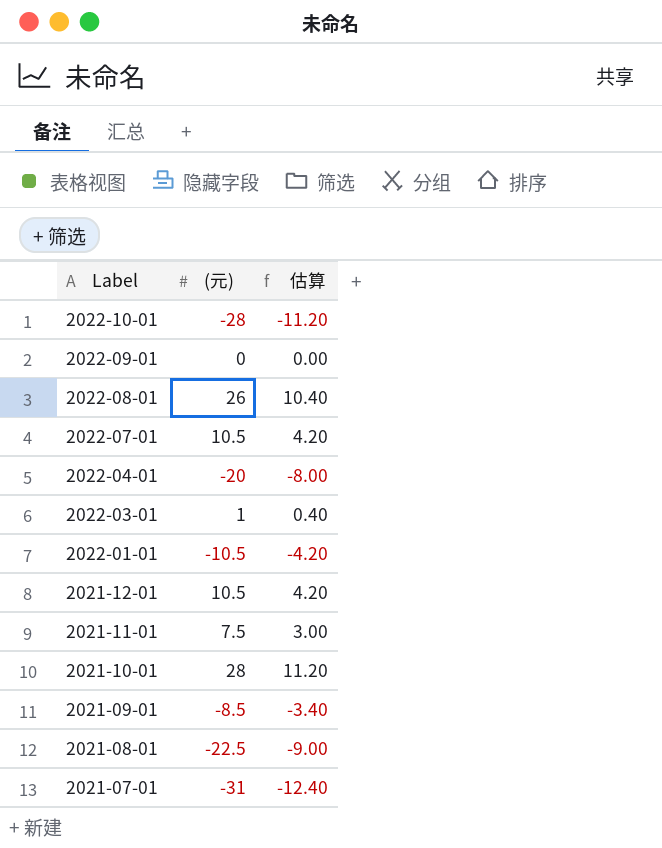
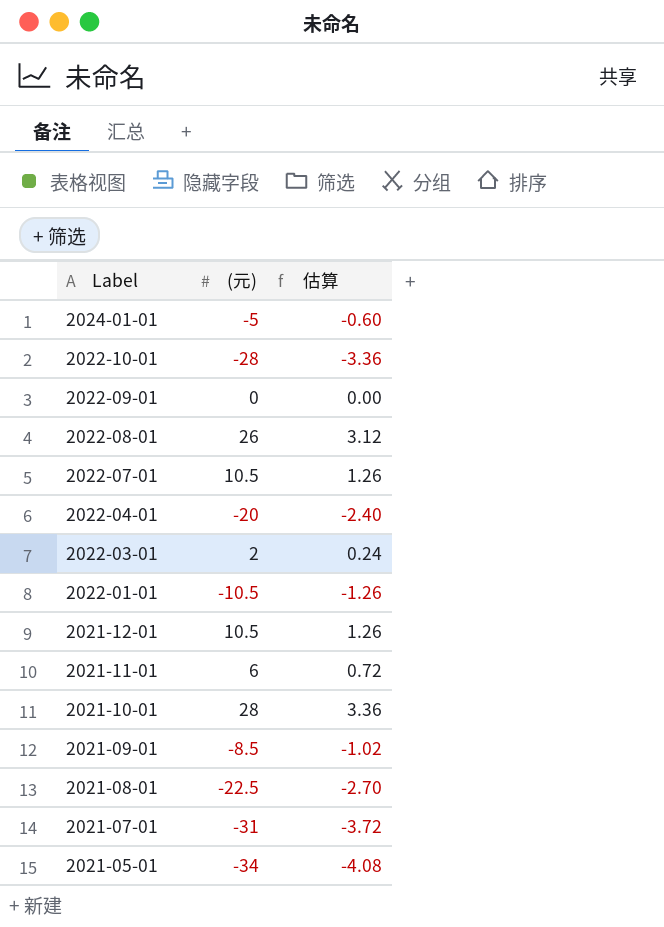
column 估算 | formula: [(元)] * 0.4 -> [(元)] * 0.12
row 2024-01-01: none -> -5 | -0.60
2022-03-01 | (元): 1 -> 2
2021-11-01 | (元): 7.5 -> 6
row 2021-05-01: none -> -34 | -4.08

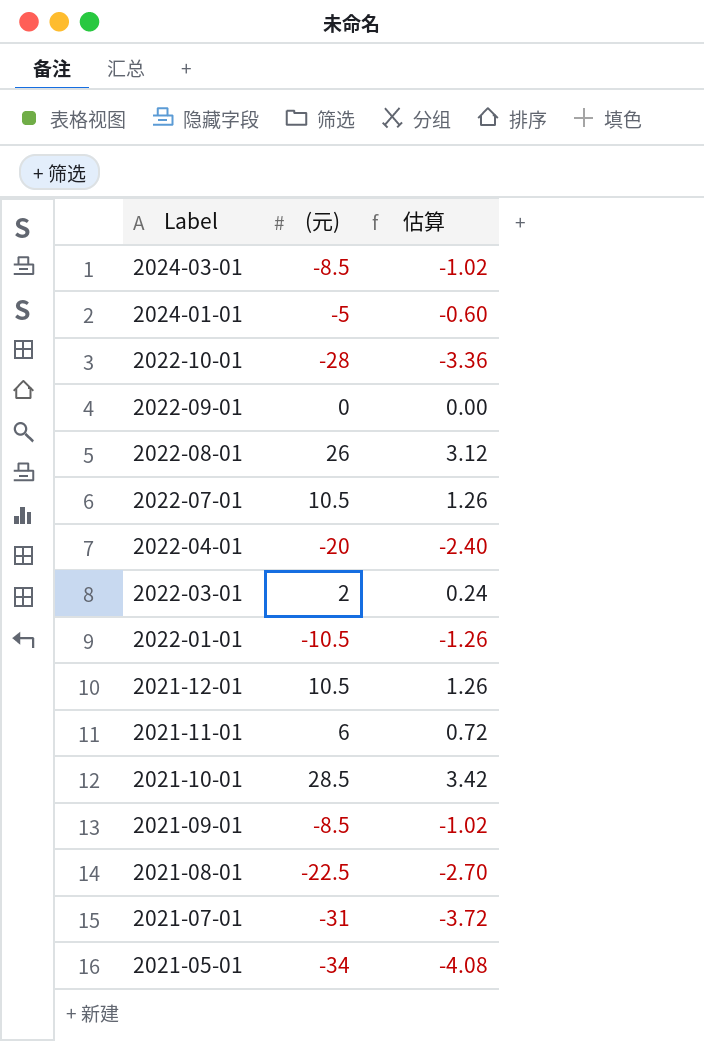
row 2024-03-01: none -> -8.5 | -1.02
2021-10-01 | (元): 28 -> 28.5
2021-10-01 | 估算: 3.36 -> 3.42

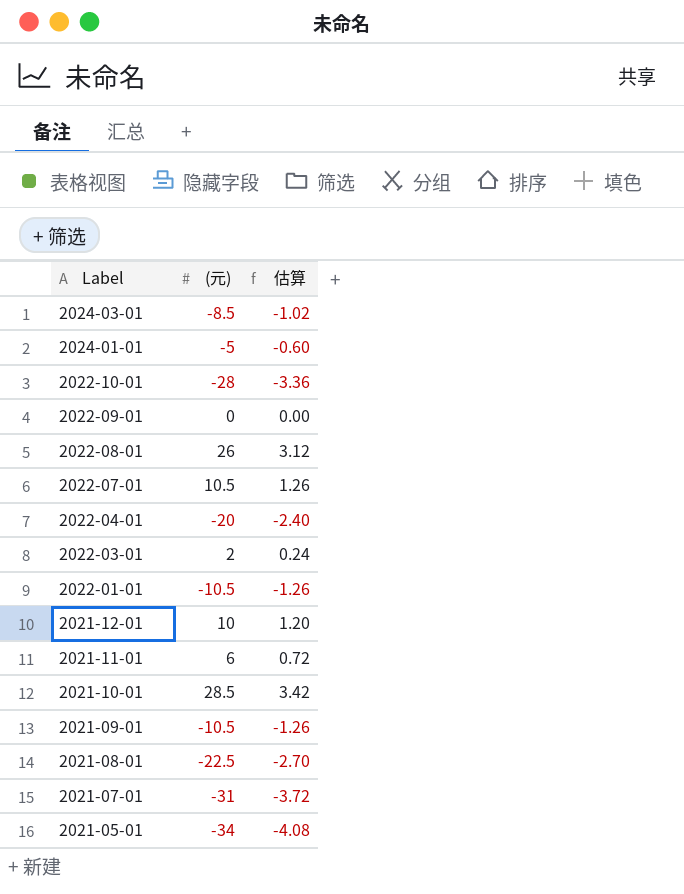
2021-12-01 | (元): 10.5 -> 10
2021-12-01 | 估算: 1.26 -> 1.20
2021-09-01 | (元): -8.5 -> -10.5
2021-09-01 | 估算: -1.02 -> -1.26

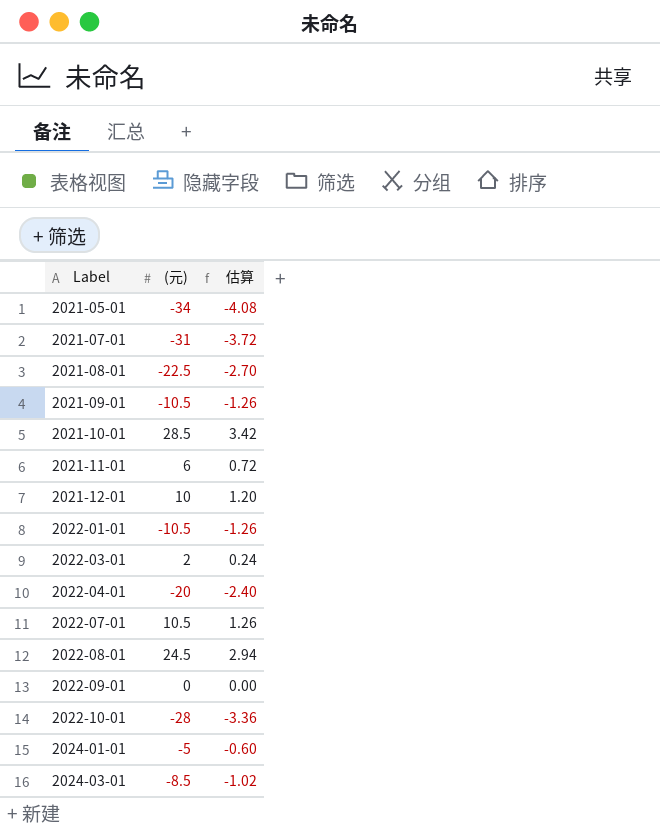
row order: Label descending -> Label ascending
2022-08-01 | (元): 26 -> 24.5
2022-08-01 | 估算: 3.12 -> 2.94

